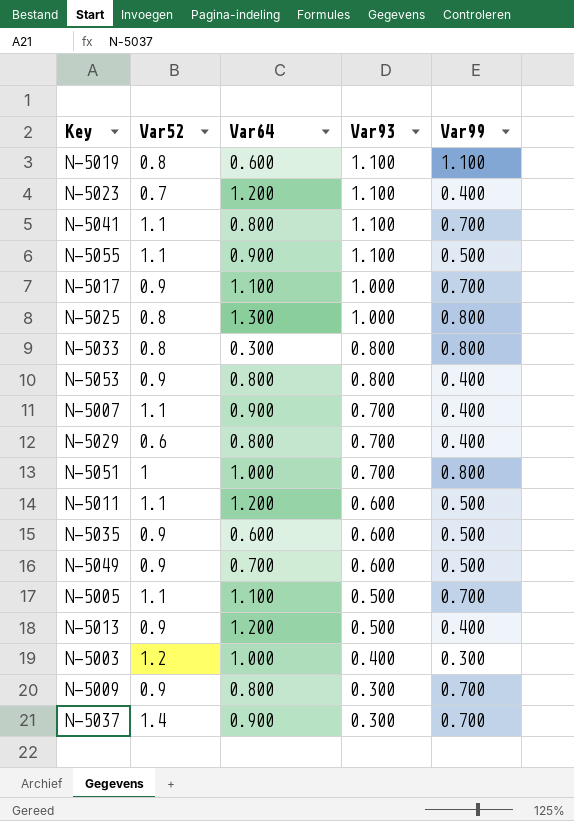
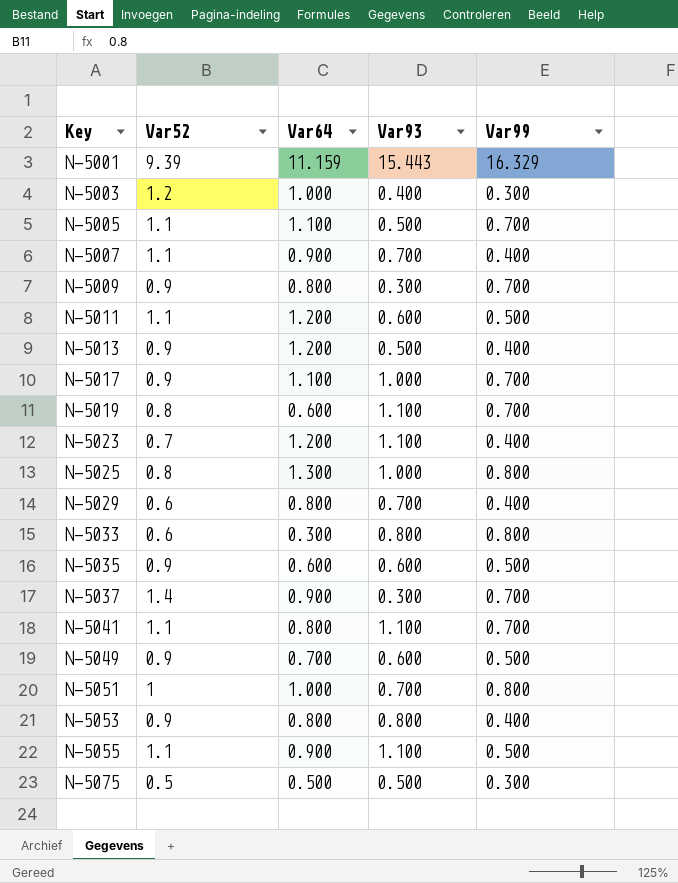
row order: Var93 descending -> Key ascending
row N-5001: none -> 9.39 | 11.159 | 15.443 | 16.329
N-5019 | Var99: 1.100 -> 0.700
N-5033 | Var52: 0.8 -> 0.6
row N-5075: none -> 0.5 | 0.500 | 0.500 | 0.300

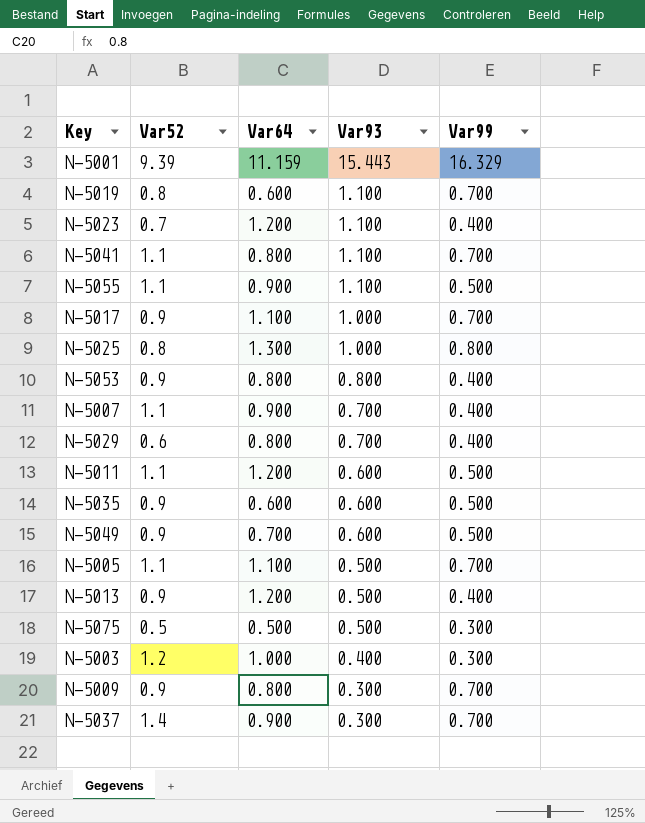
row order: Key ascending -> Var93 descending
row N-5033: 0.6 | 0.300 | 0.800 | 0.800 -> none
row N-5051: 1 | 1.000 | 0.700 | 0.800 -> none

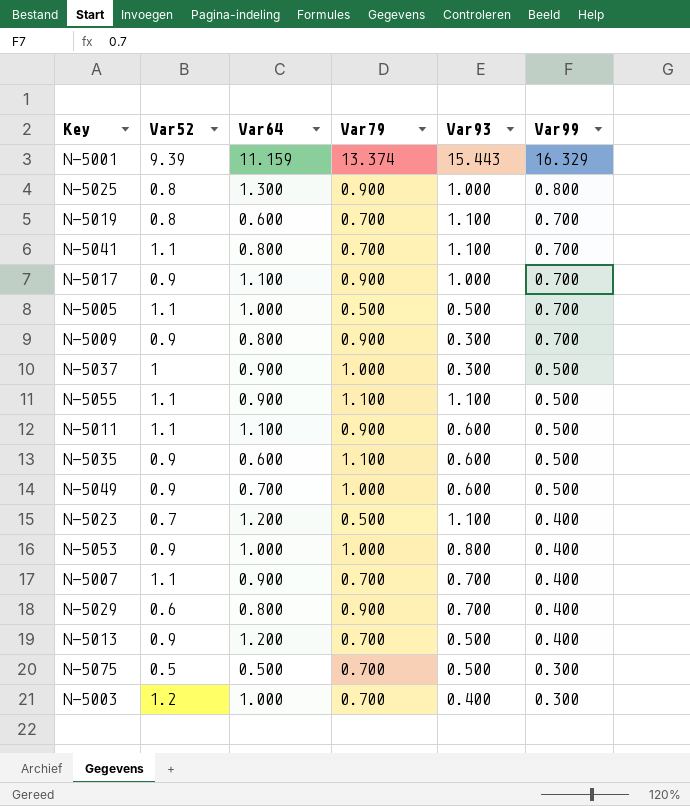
row order: Var93 descending -> Var99 descending
column Var79 | position: none -> 4
N-5005 | Var64: 1.100 -> 1.000
N-5037 | Var52: 1.4 -> 1
N-5037 | Var99: 0.700 -> 0.500
N-5011 | Var64: 1.200 -> 1.100
N-5053 | Var64: 0.800 -> 1.000

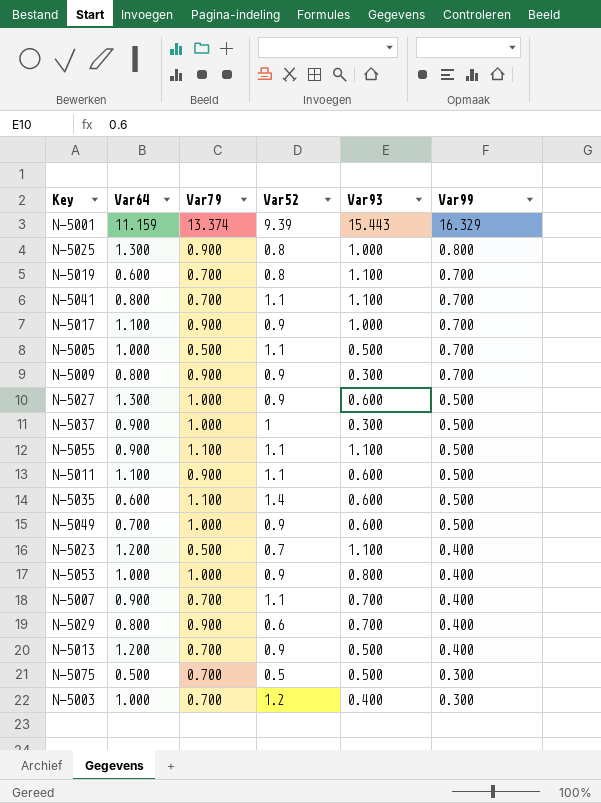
column Var52 | position: 2 -> 4
row N-5027: none -> 1.300 | 1.000 | 0.9 | 0.600 | 0.500
N-5035 | Var52: 0.9 -> 1.4

